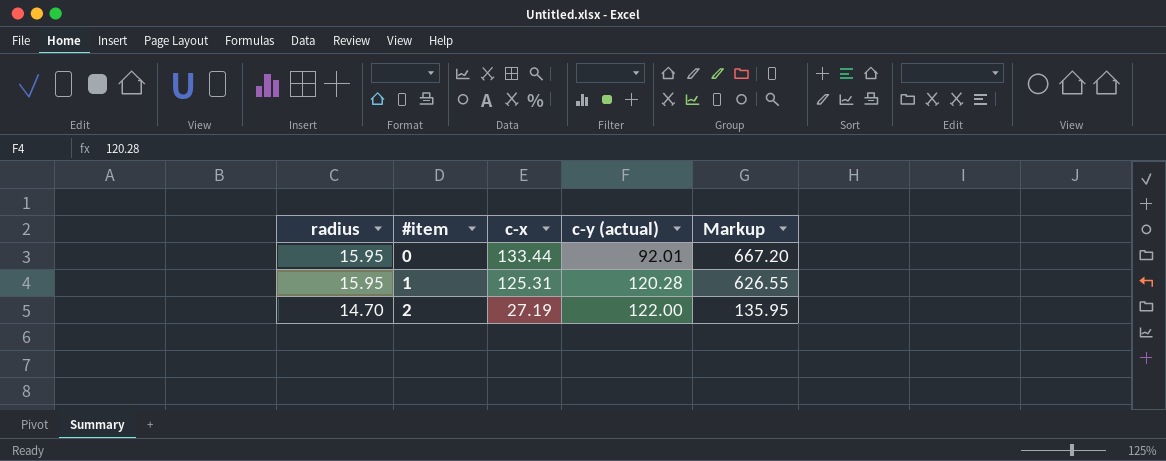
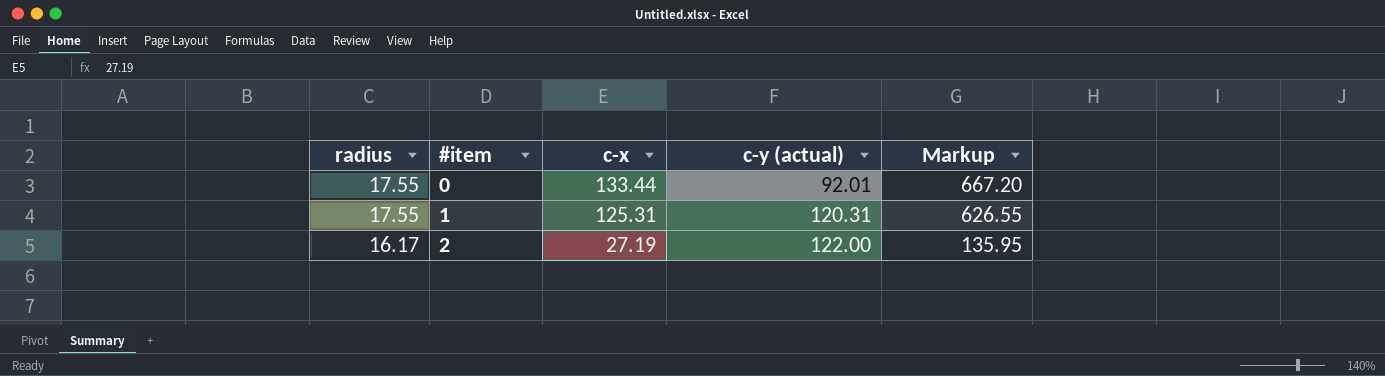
0 | radius: 15.95 -> 17.55
1 | radius: 15.95 -> 17.55
1 | c-y (actual): 120.28 -> 120.31
2 | radius: 14.70 -> 16.17

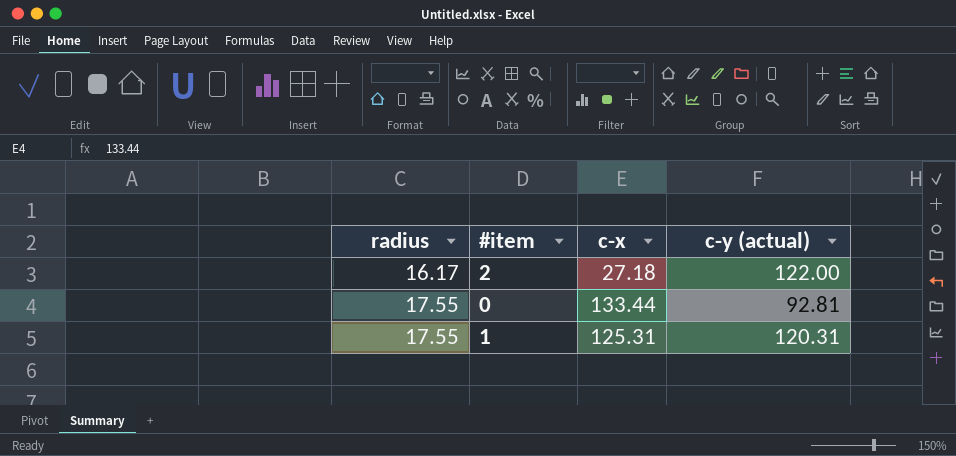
row order: radius descending -> radius ascending
column Markup | formula: [c-x] * 5 -> none
2 | c-x: 27.19 -> 27.18
0 | c-y (actual): 92.01 -> 92.81

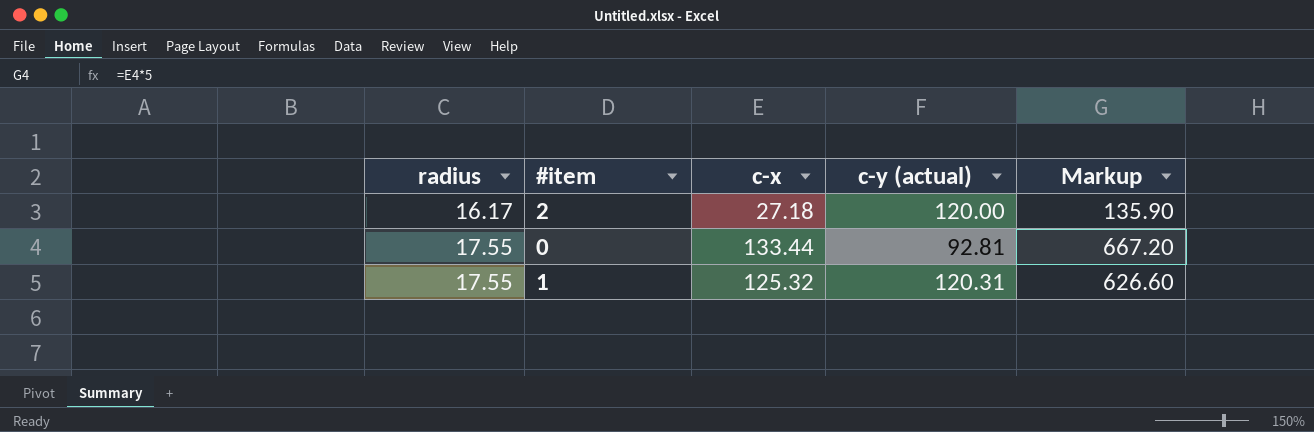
column Markup | formula: none -> [c-x] * 5
2 | c-y (actual): 122.00 -> 120.00
1 | c-x: 125.31 -> 125.32

